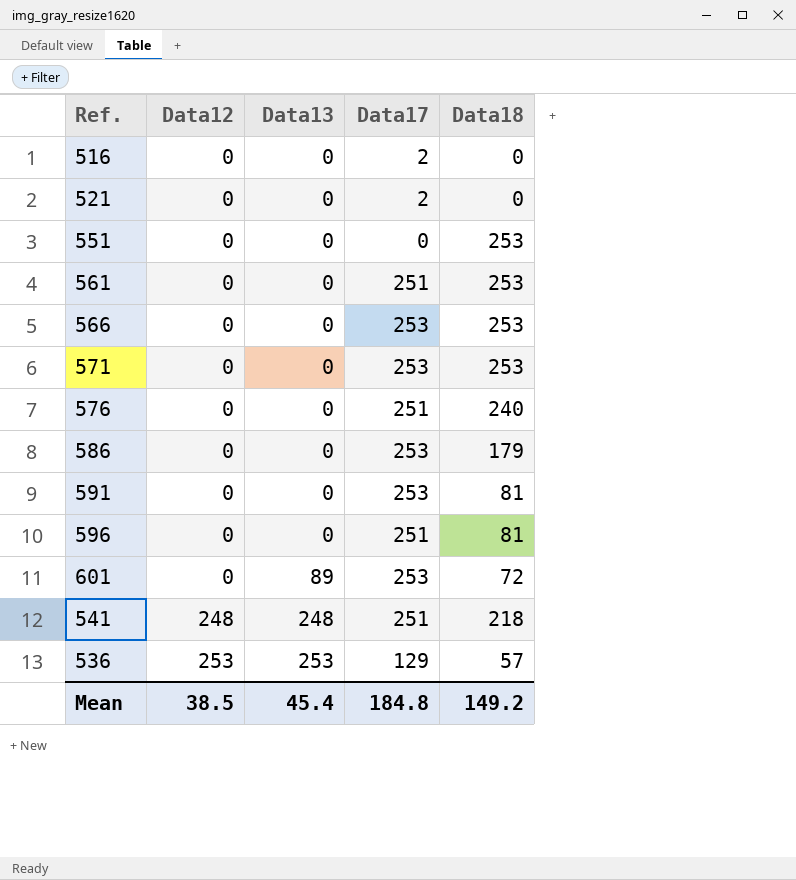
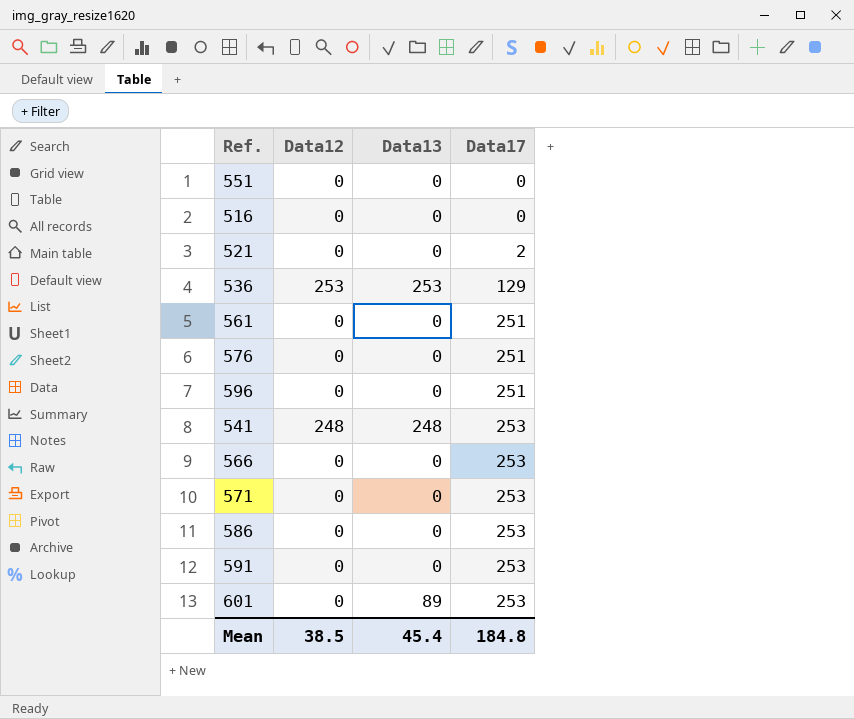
row order: Data12 ascending -> Data17 ascending
column Data18 | position: 5 -> none
516 | Data17: 2 -> 0
541 | Data17: 251 -> 253

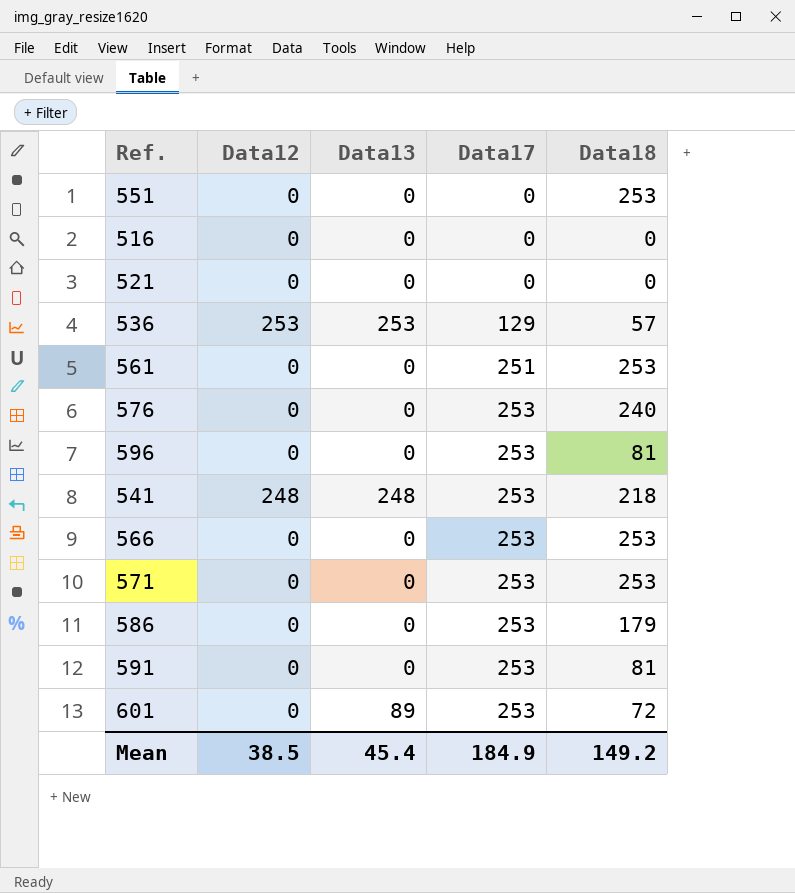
column Data18 | position: none -> 5
521 | Data17: 2 -> 0
576 | Data17: 251 -> 253
596 | Data17: 251 -> 253
Mean | Data17: 184.8 -> 184.9

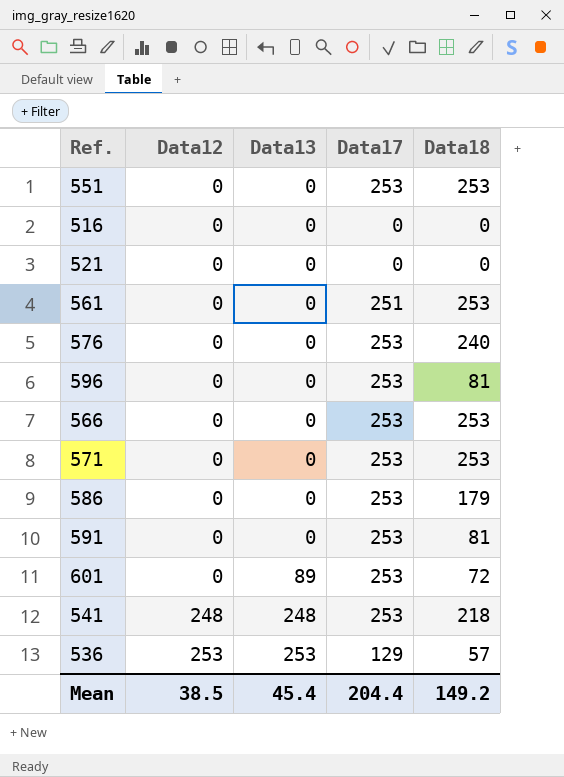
row order: Data17 ascending -> Data12 ascending
551 | Data17: 0 -> 253
Mean | Data17: 184.9 -> 204.4

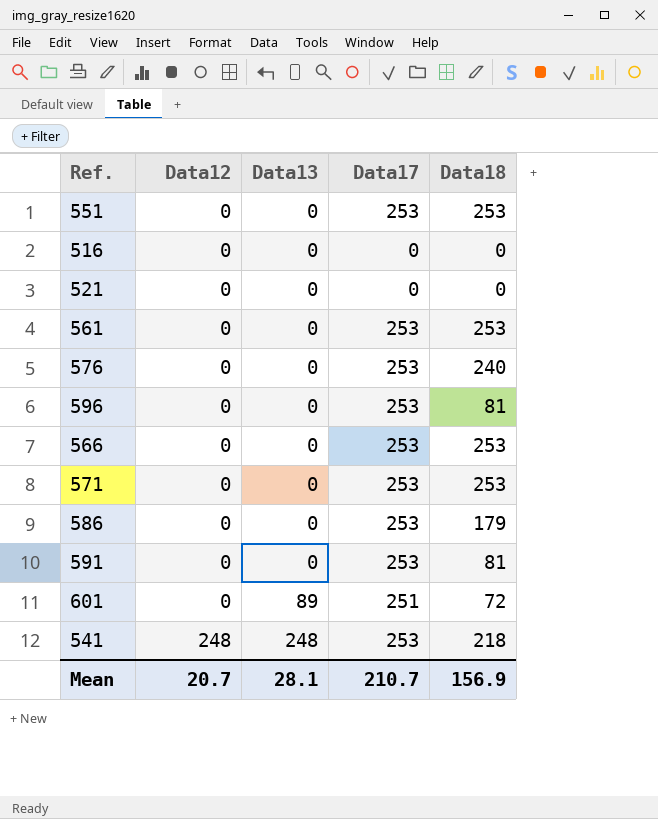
row 536: 253 | 253 | 129 | 57 -> none
561 | Data17: 251 -> 253
601 | Data17: 253 -> 251
Mean | Data12: 38.5 -> 20.7
Mean | Data13: 45.4 -> 28.1
Mean | Data17: 204.4 -> 210.7
Mean | Data18: 149.2 -> 156.9

